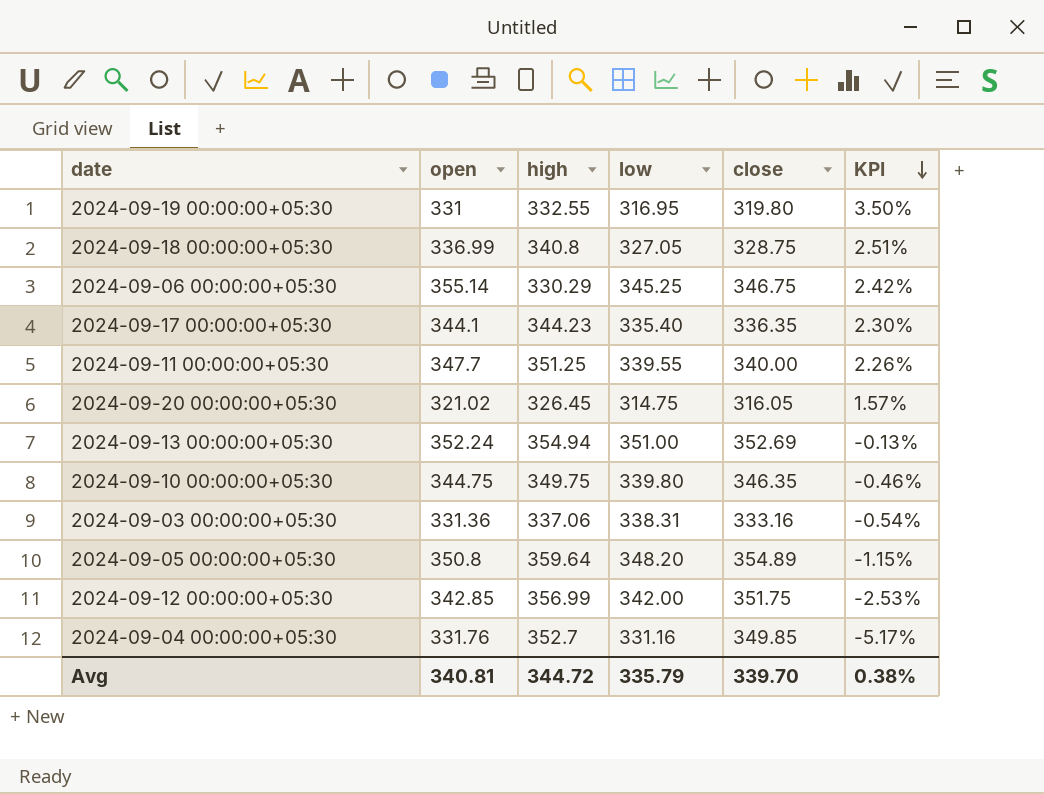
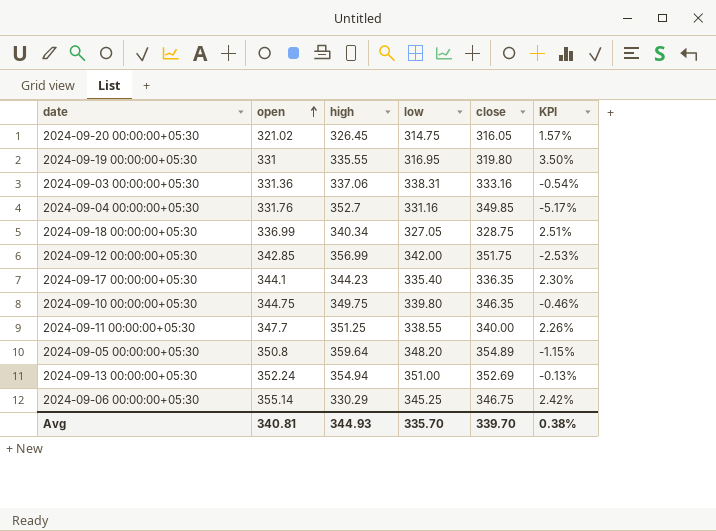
row order: KPI descending -> open ascending
2024-09-19 00:00:00+05:30 | high: 332.55 -> 335.55
2024-09-18 00:00:00+05:30 | high: 340.8 -> 340.34
2024-09-11 00:00:00+05:30 | low: 339.55 -> 338.55
Avg | high: 344.72 -> 344.93
Avg | low: 335.79 -> 335.70

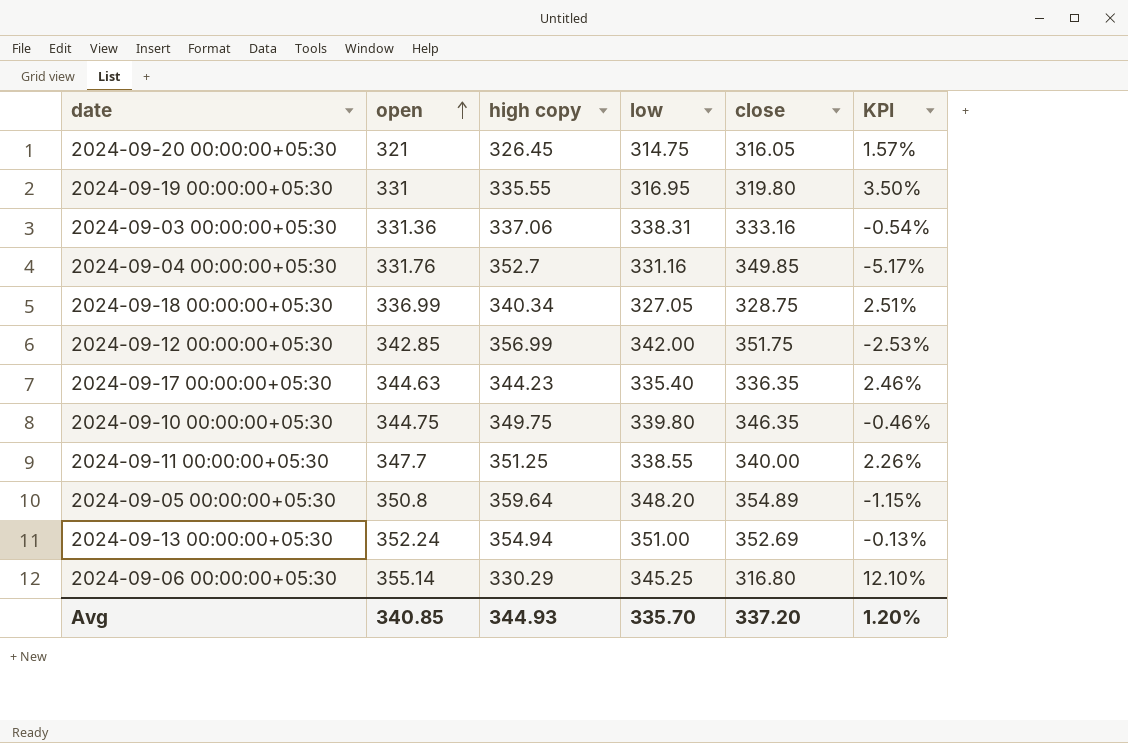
column name: high -> high copy
2024-09-20 00:00:00+05:30 | open: 321.02 -> 321
2024-09-17 00:00:00+05:30 | open: 344.1 -> 344.63
2024-09-17 00:00:00+05:30 | KPI: 2.30% -> 2.46%
2024-09-06 00:00:00+05:30 | close: 346.75 -> 316.80
2024-09-06 00:00:00+05:30 | KPI: 2.42% -> 12.10%
Avg | open: 340.81 -> 340.85
Avg | close: 339.70 -> 337.20
Avg | KPI: 0.38% -> 1.20%

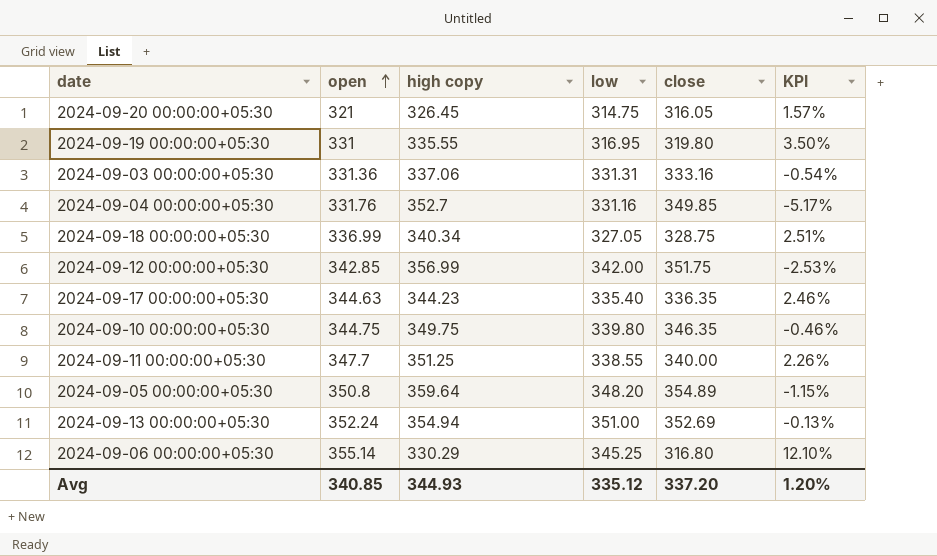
2024-09-03 00:00:00+05:30 | low: 338.31 -> 331.31
Avg | low: 335.70 -> 335.12

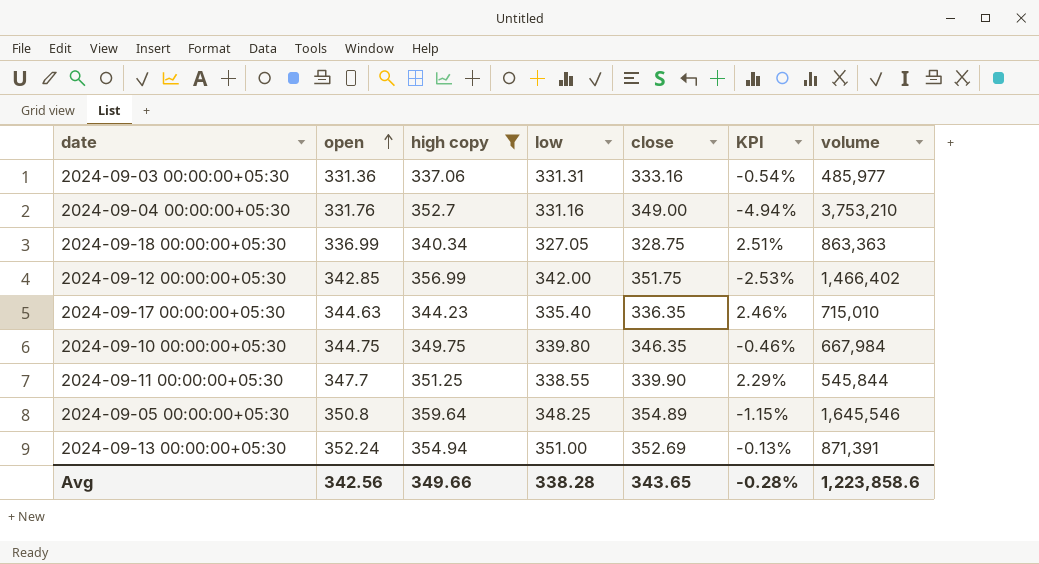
filter: none -> high copy >= 337.06
column volume | position: none -> 7
2024-09-04 00:00:00+05:30 | close: 349.85 -> 349.00
2024-09-04 00:00:00+05:30 | KPI: -5.17% -> -4.94%
2024-09-11 00:00:00+05:30 | close: 340.00 -> 339.90
2024-09-11 00:00:00+05:30 | KPI: 2.26% -> 2.29%
2024-09-05 00:00:00+05:30 | low: 348.20 -> 348.25
Avg | open: 340.85 -> 342.56
Avg | high copy: 344.93 -> 349.66
Avg | low: 335.12 -> 338.28
Avg | close: 337.20 -> 343.65
Avg | KPI: 1.20% -> -0.28%

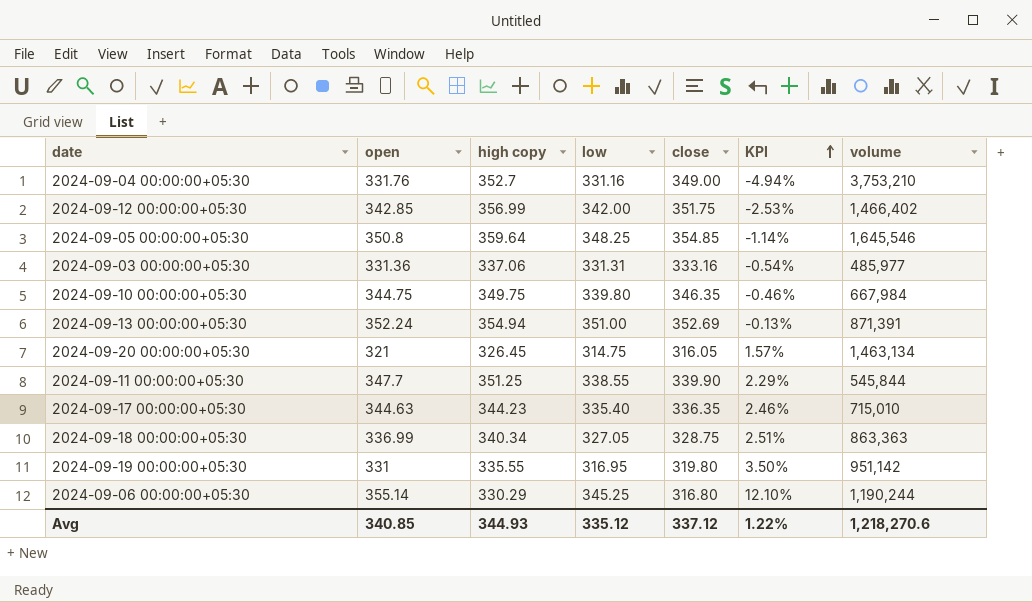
filter: high copy >= 337.06 -> none
row order: open ascending -> KPI ascending
2024-09-05 00:00:00+05:30 | close: 354.89 -> 354.85
2024-09-05 00:00:00+05:30 | KPI: -1.15% -> -1.14%
Avg | open: 342.56 -> 340.85
Avg | high copy: 349.66 -> 344.93
Avg | low: 338.28 -> 335.12
Avg | close: 343.65 -> 337.12
Avg | KPI: -0.28% -> 1.22%
Avg | volume: 1,223,858.6 -> 1,218,270.6

